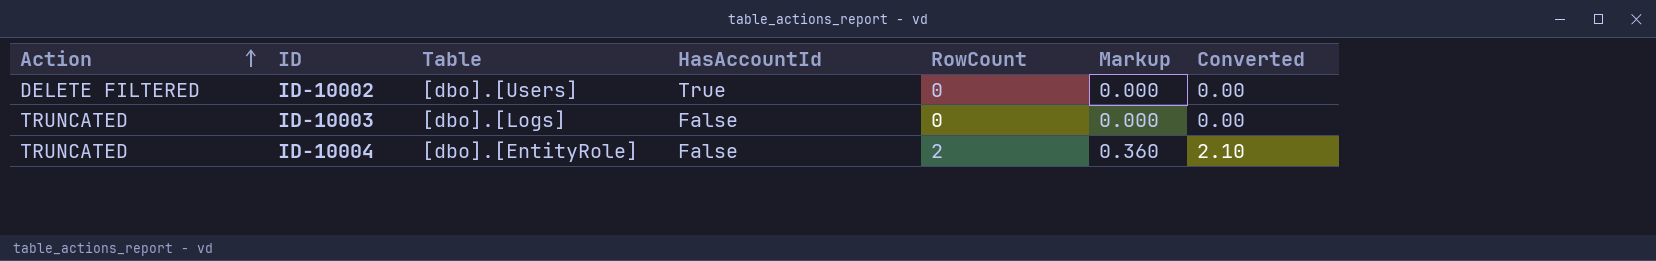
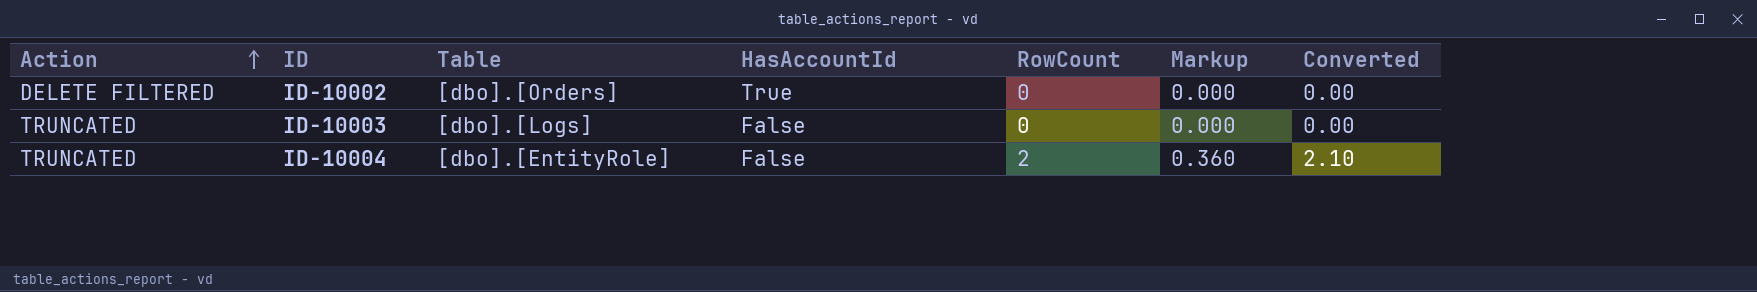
ID-10002 | Table: [dbo].[Users] -> [dbo].[Orders]

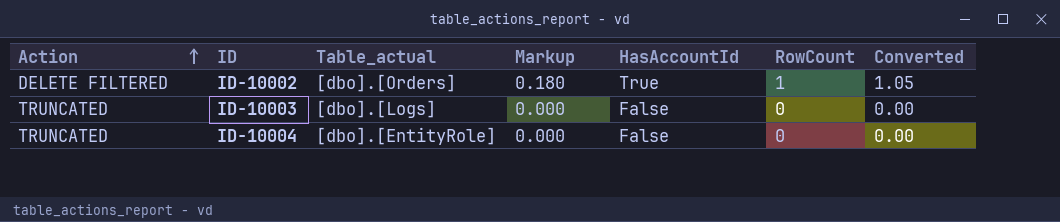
column name: Table -> Table_actual
column Markup | position: 6 -> 4
ID-10002 | Markup: 0.000 -> 0.180
ID-10002 | RowCount: 0 -> 1
ID-10002 | Converted: 0.00 -> 1.05
ID-10004 | Markup: 0.360 -> 0.000
ID-10004 | RowCount: 2 -> 0
ID-10004 | Converted: 2.10 -> 0.00

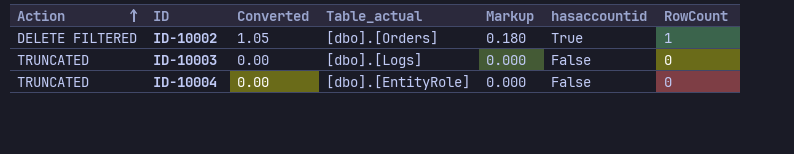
column Converted | position: 7 -> 3
column name: HasAccountId -> hasaccountid

